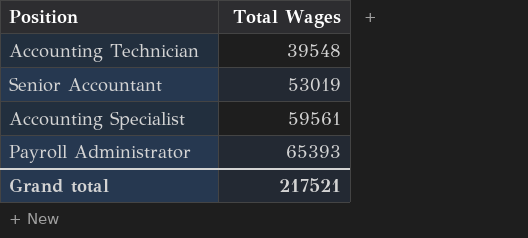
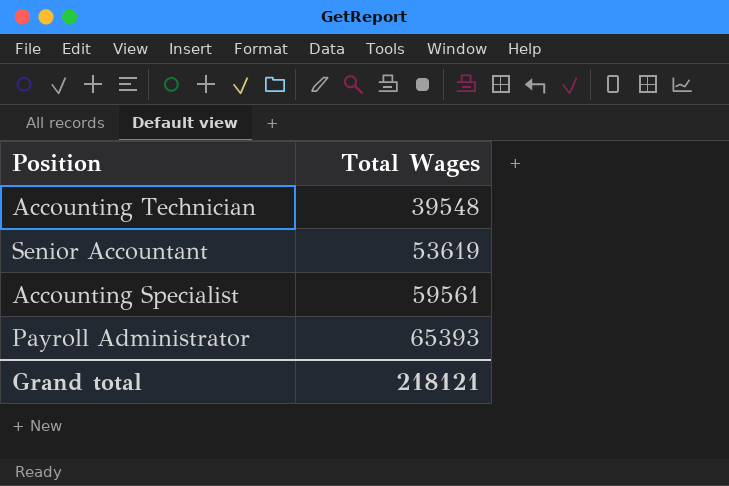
Senior Accountant | Total Wages: 53019 -> 53619
Grand total | Total Wages: 217521 -> 218121

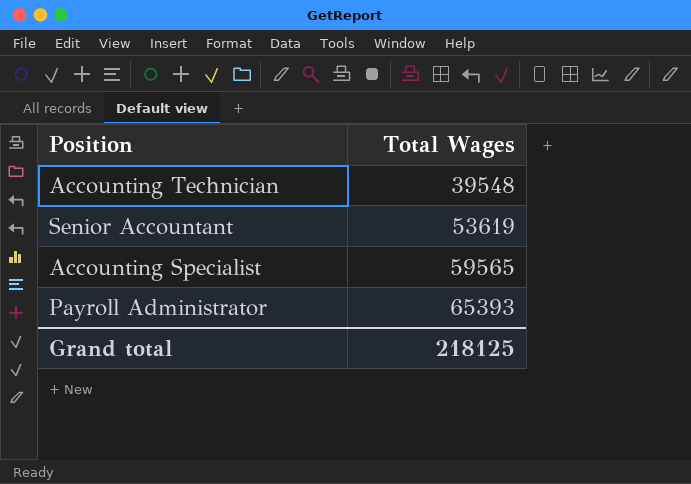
Accounting Specialist | Total Wages: 59561 -> 59565
Grand total | Total Wages: 218121 -> 218125

